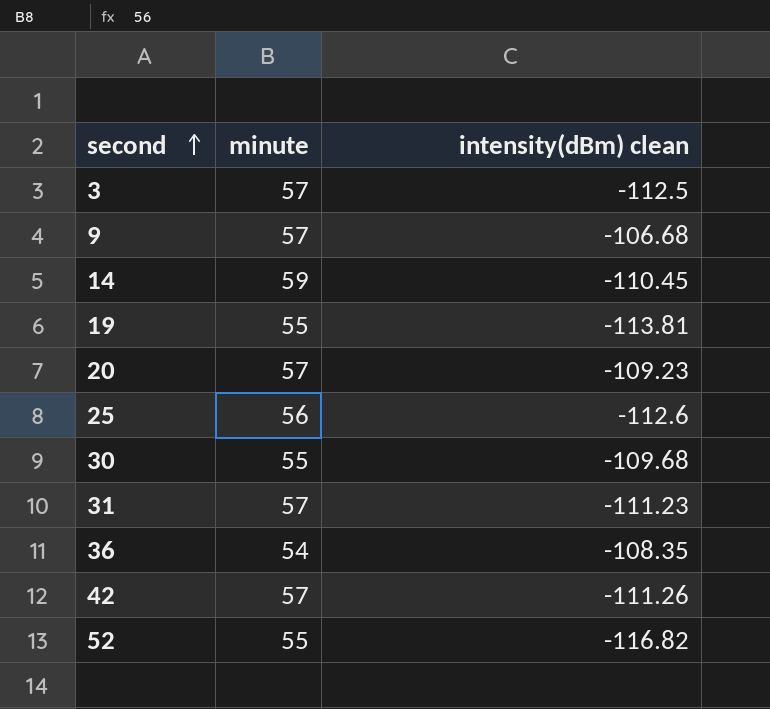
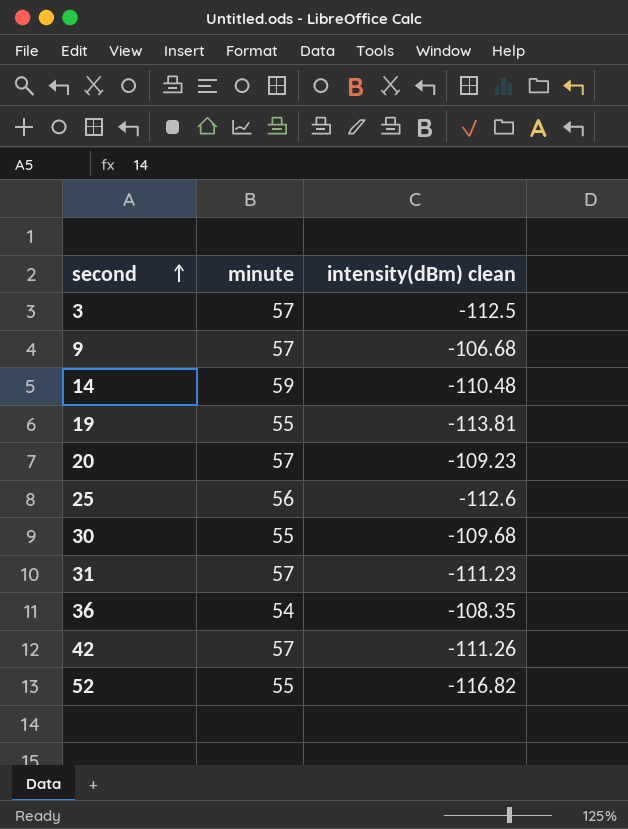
14 | intensity(dBm) clean: -110.45 -> -110.48

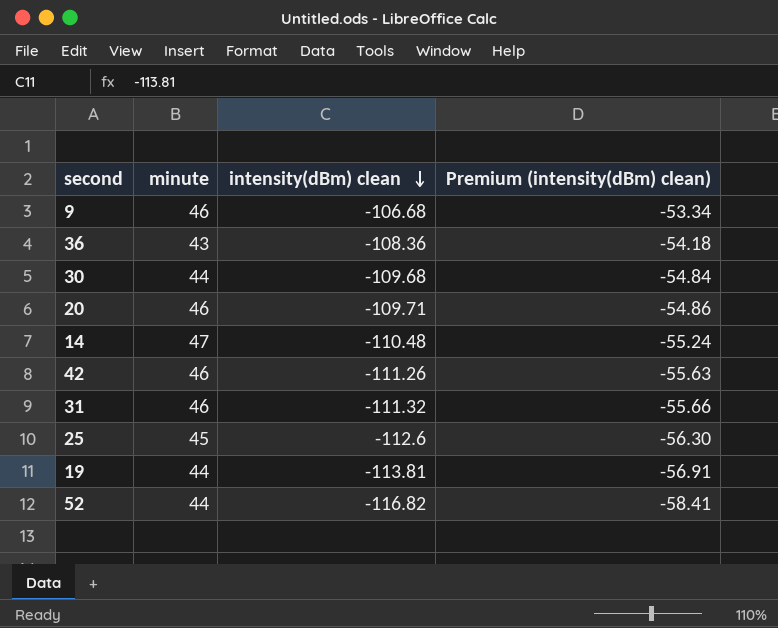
row order: second ascending -> intensity(dBm) clean descending
column Premium (intensity(dBm) clean) | formula: none -> [intensity(dBm) clean] * 0.5
row 3: 57 | -112.5 -> none
9 | minute: 57 -> 46
36 | minute: 54 -> 43
36 | intensity(dBm) clean: -108.35 -> -108.36
30 | minute: 55 -> 44
20 | minute: 57 -> 46
20 | intensity(dBm) clean: -109.23 -> -109.71
14 | minute: 59 -> 47
42 | minute: 57 -> 46
31 | minute: 57 -> 46
31 | intensity(dBm) clean: -111.23 -> -111.32
25 | minute: 56 -> 45
19 | minute: 55 -> 44
52 | minute: 55 -> 44

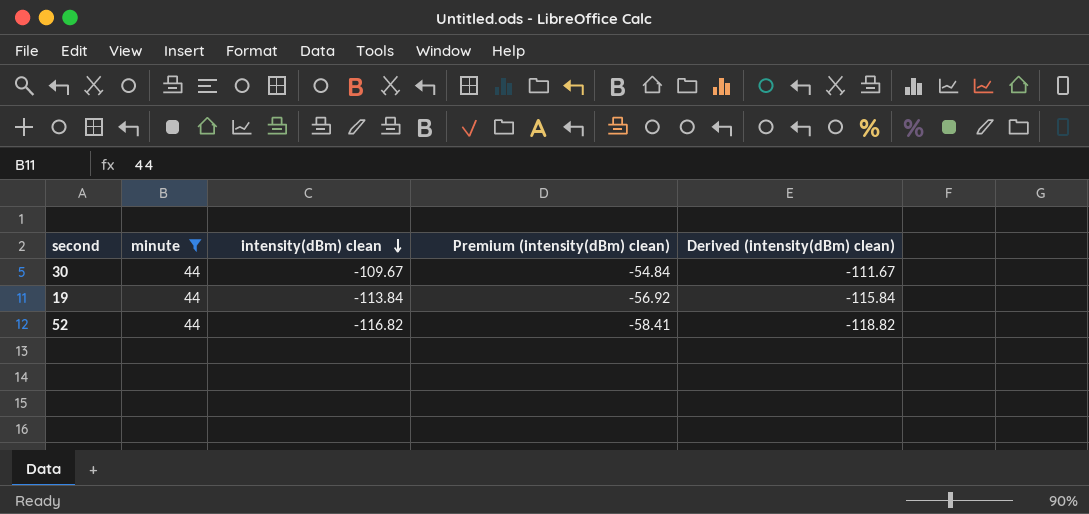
filter: none -> minute = 44
column Derived (intensity(dBm) clean) | formula: none -> [intensity(dBm) clean] - 2
30 | intensity(dBm) clean: -109.68 -> -109.67
19 | intensity(dBm) clean: -113.81 -> -113.84
19 | Premium (intensity(dBm) clean): -56.91 -> -56.92

